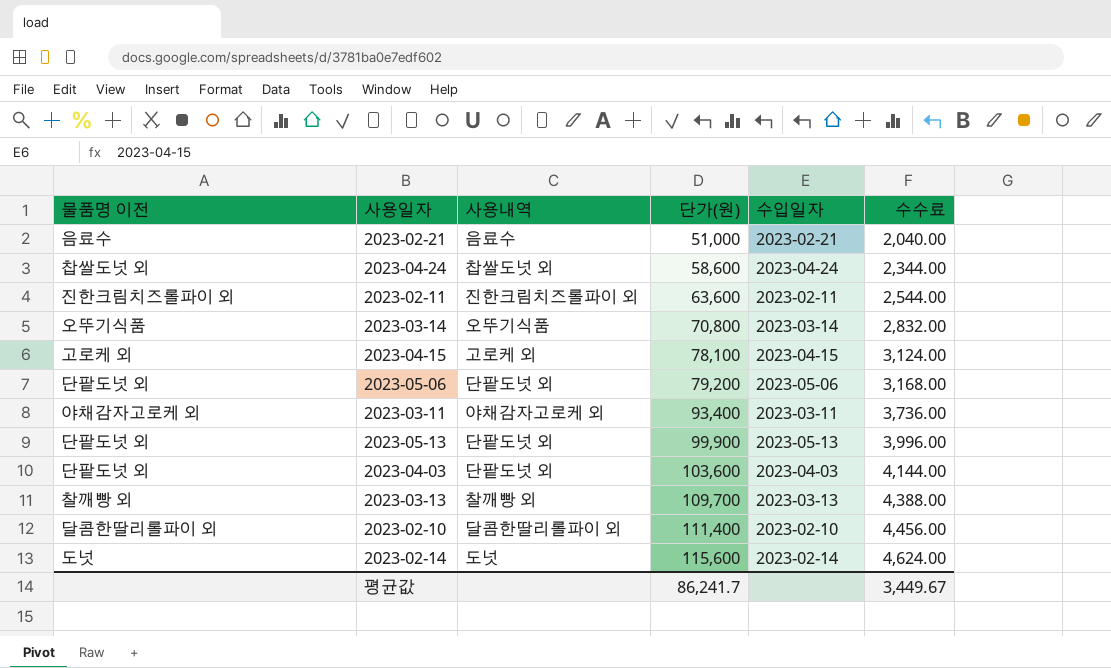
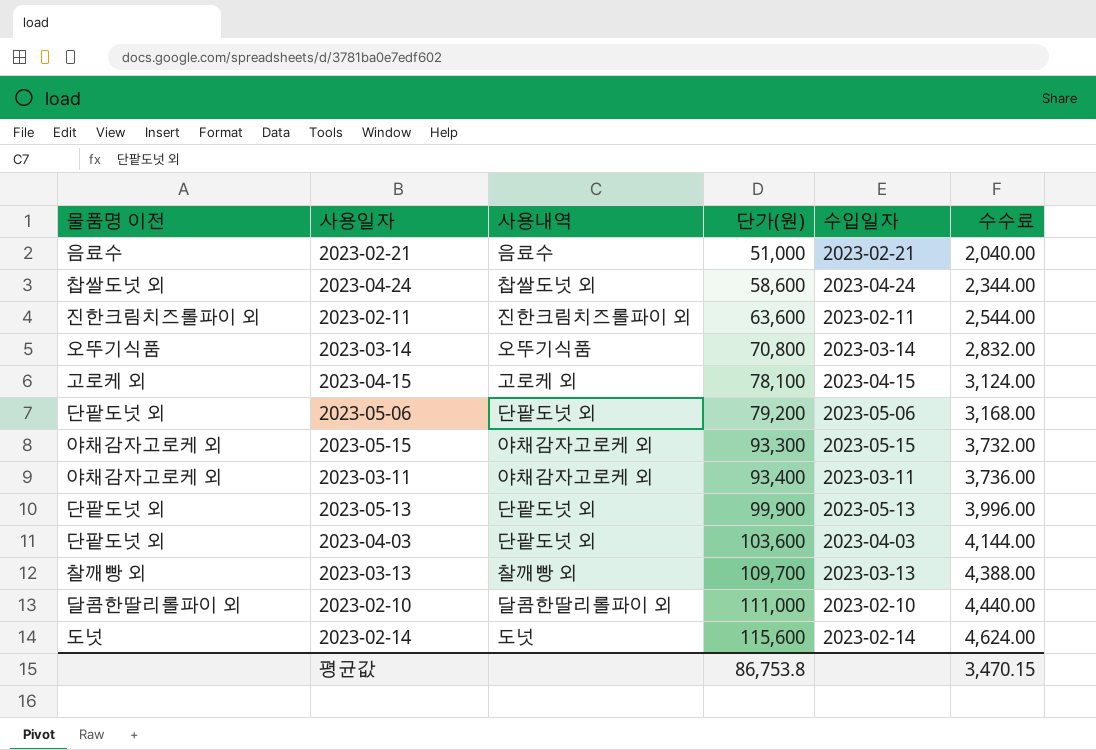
row 2023-05-15: none -> 야채감자고로케 외 | 야채감자고로케 외 | 93,300 | 2023-05-15 | 3,732.00
2023-02-10 | 단가(원): 111,400 -> 111,000
2023-02-10 | 수수료: 4,456.00 -> 4,440.00
평균값 | 단가(원): 86,241.7 -> 86,753.8
평균값 | 수수료: 3,449.67 -> 3,470.15

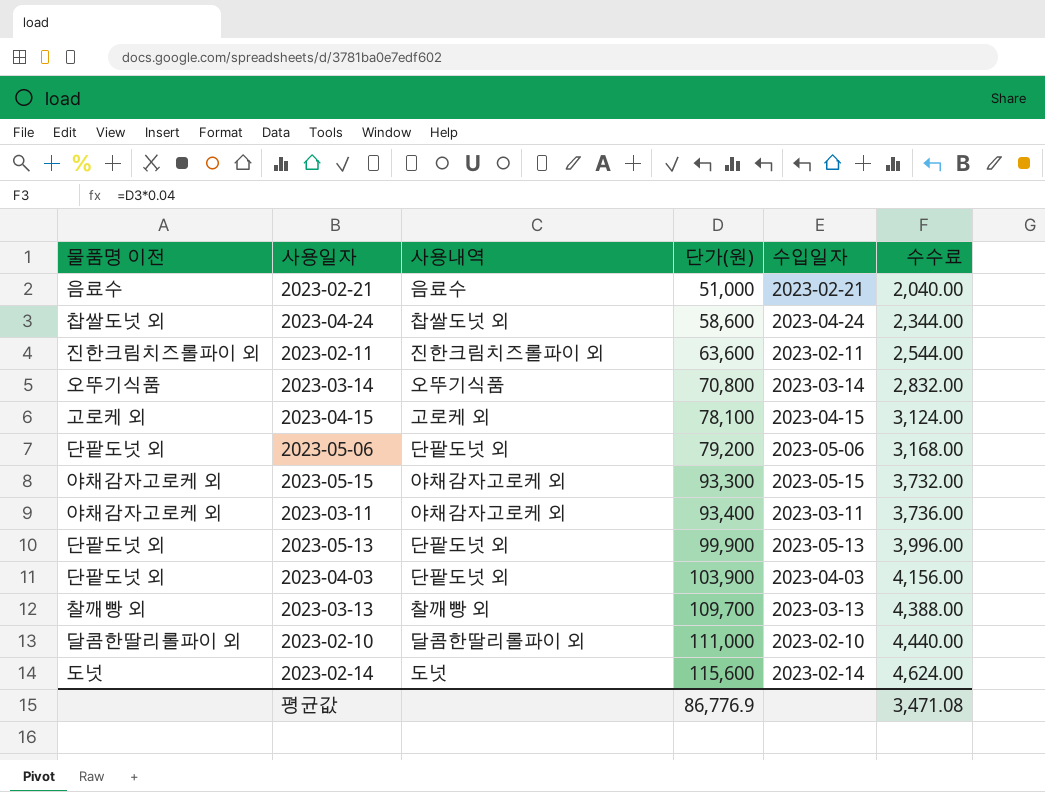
2023-04-03 | 단가(원): 103,600 -> 103,900
2023-04-03 | 수수료: 4,144.00 -> 4,156.00
평균값 | 단가(원): 86,753.8 -> 86,776.9
평균값 | 수수료: 3,470.15 -> 3,471.08

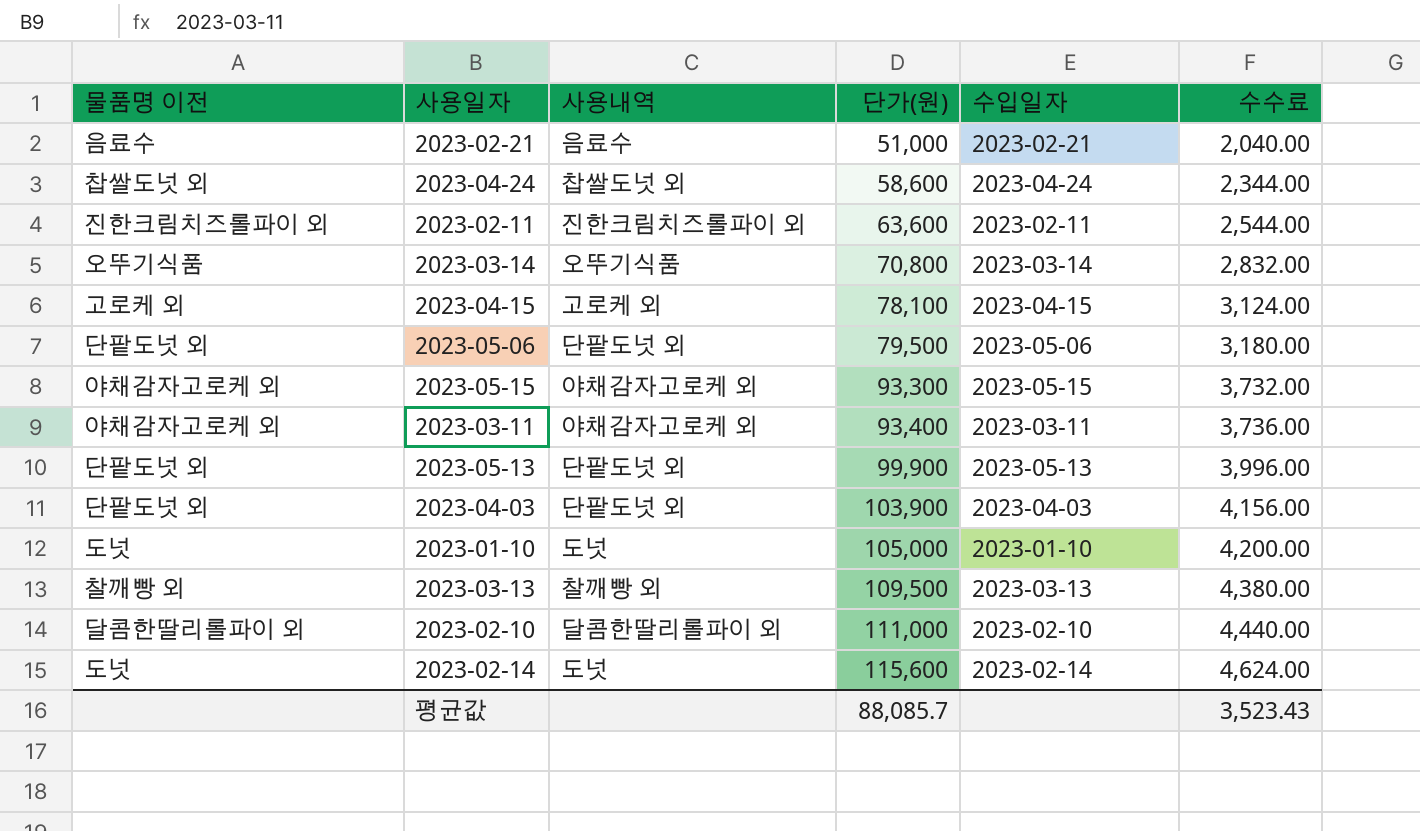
2023-05-06 | 단가(원): 79,200 -> 79,500
2023-05-06 | 수수료: 3,168.00 -> 3,180.00
row 2023-01-10: none -> 도넛 | 도넛 | 105,000 | 2023-01-10 | 4,200.00
2023-03-13 | 단가(원): 109,700 -> 109,500
2023-03-13 | 수수료: 4,388.00 -> 4,380.00
평균값 | 단가(원): 86,776.9 -> 88,085.7
평균값 | 수수료: 3,471.08 -> 3,523.43

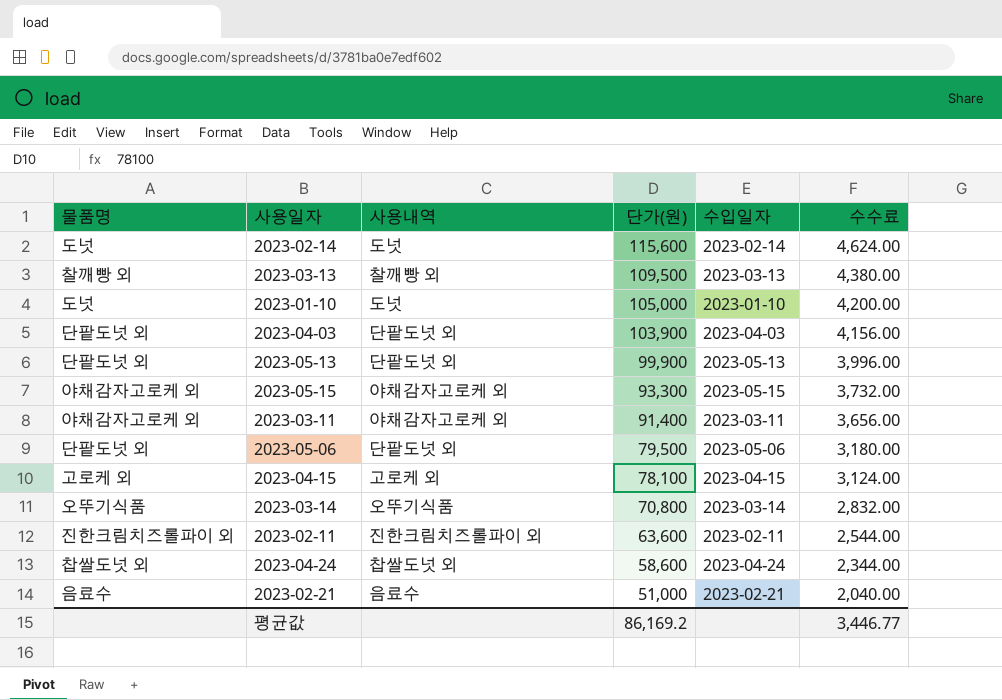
row order: 단가(원) ascending -> 단가(원) descending
column name: 물품명 이전 -> 물품명
row 2023-02-10: 달콤한딸리롤파이 외 | 달콤한딸리롤파이 외 | 111,000 | 2023-02-10 | 4,440.00 -> none
2023-03-11 | 단가(원): 93,400 -> 91,400
2023-03-11 | 수수료: 3,736.00 -> 3,656.00
평균값 | 단가(원): 88,085.7 -> 86,169.2
평균값 | 수수료: 3,523.43 -> 3,446.77

